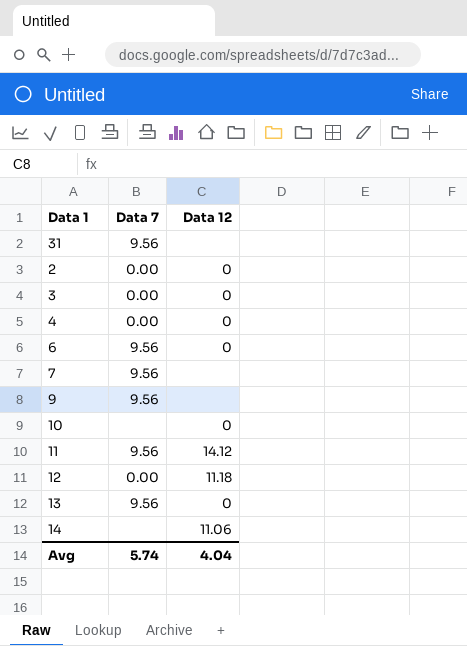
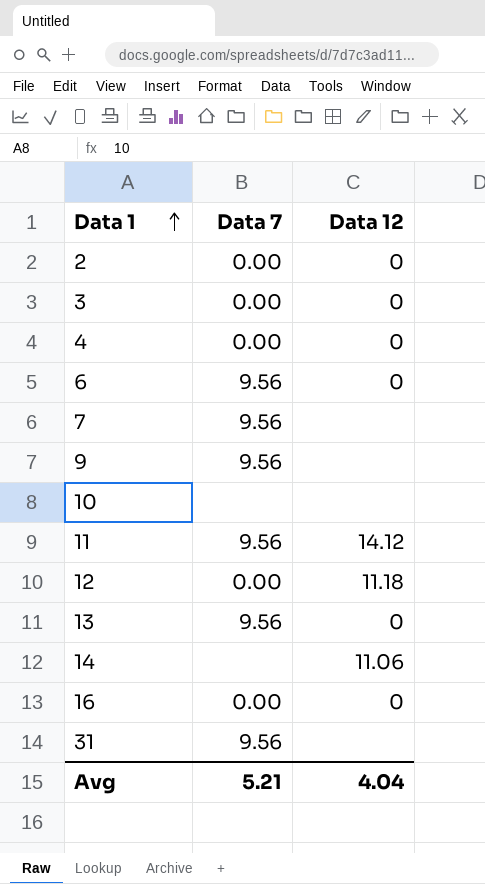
row order: none -> Data 1 ascending
10 | Data 12: 0 -> none
row 16: none -> 0.00 | 0
Avg | Data 7: 5.74 -> 5.21

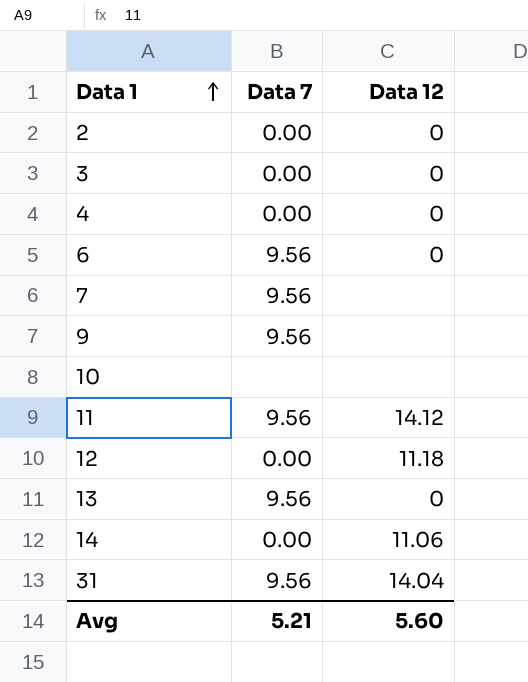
row 16: 0.00 | 0 -> none
14 | Data 7: none -> 0.00
31 | Data 12: none -> 14.04
Avg | Data 12: 4.04 -> 5.60

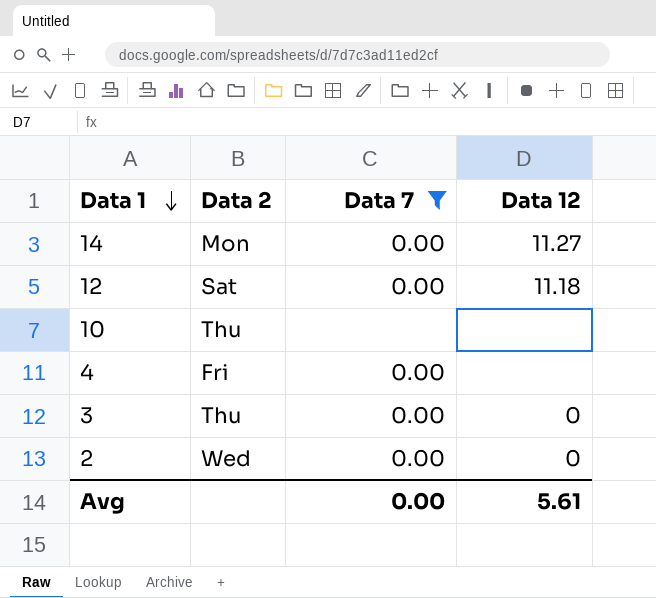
filter: none -> Data 7 != 9.56
row order: Data 1 ascending -> Data 1 descending
column Data 2 | position: none -> 2
14 | Data 12: 11.06 -> 11.27
4 | Data 12: 0 -> none
Avg | Data 7: 5.21 -> 0.00
Avg | Data 12: 5.60 -> 5.61

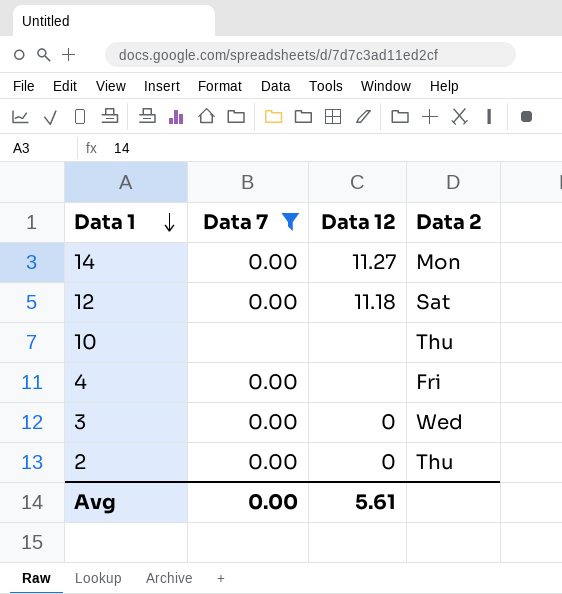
column Data 2 | position: 2 -> 4
3 | Data 2: Thu -> Wed
2 | Data 2: Wed -> Thu

